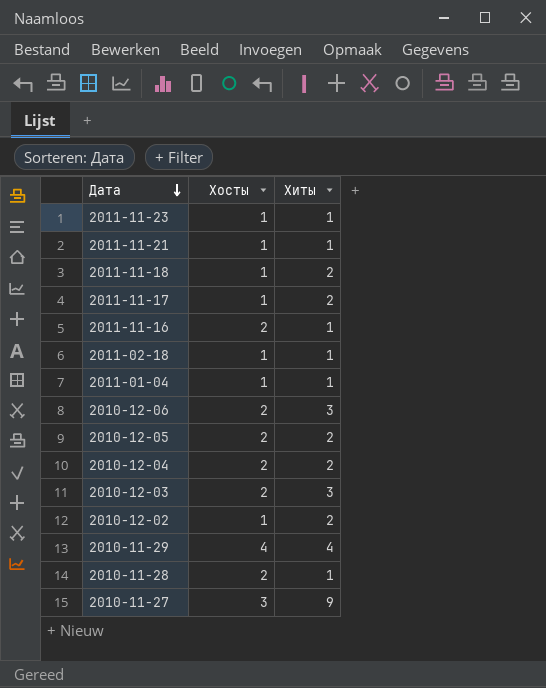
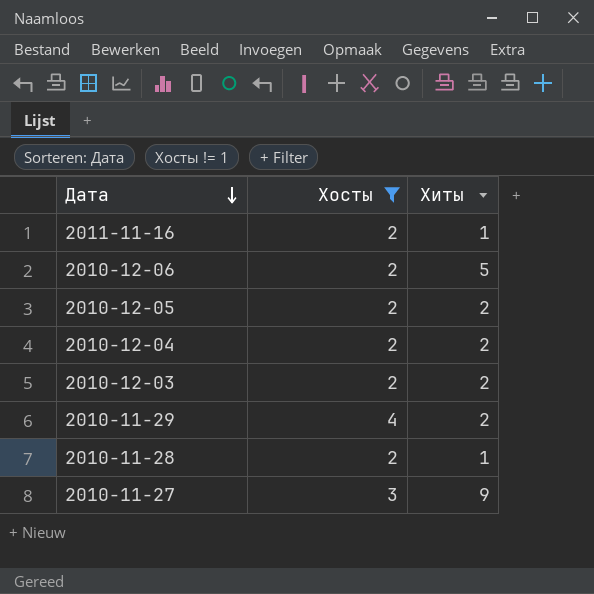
filter: none -> Хосты != 1
2010-12-06 | Хиты: 3 -> 5
2010-12-03 | Хиты: 3 -> 2
2010-11-29 | Хиты: 4 -> 2

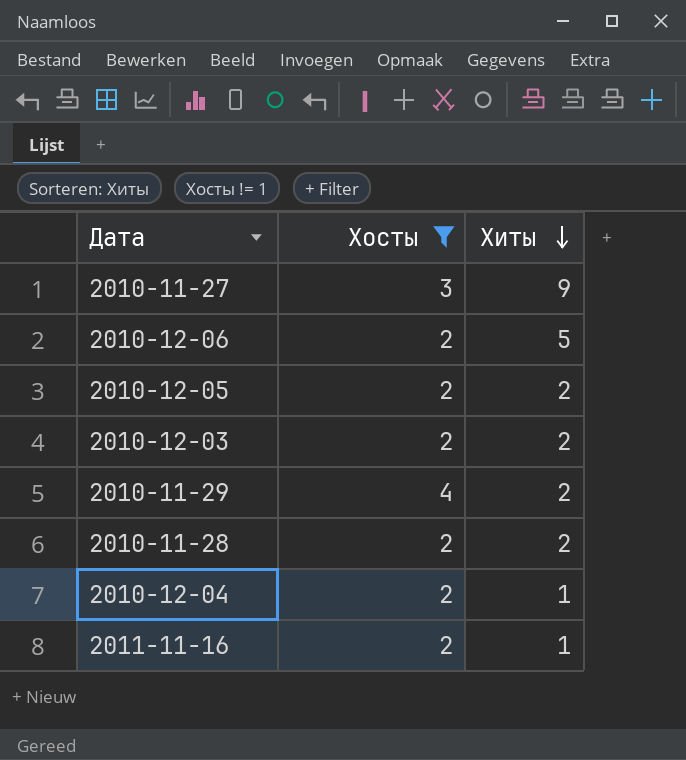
row order: Дата descending -> Хиты descending
2010-11-28 | Хиты: 1 -> 2
2010-12-04 | Хиты: 2 -> 1

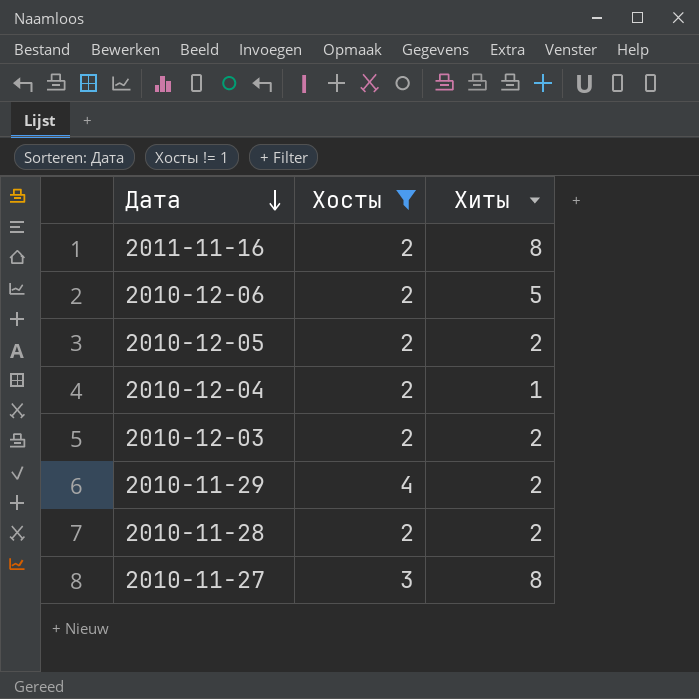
row order: Хиты descending -> Дата descending
2011-11-16 | Хиты: 1 -> 8
2010-11-27 | Хиты: 9 -> 8

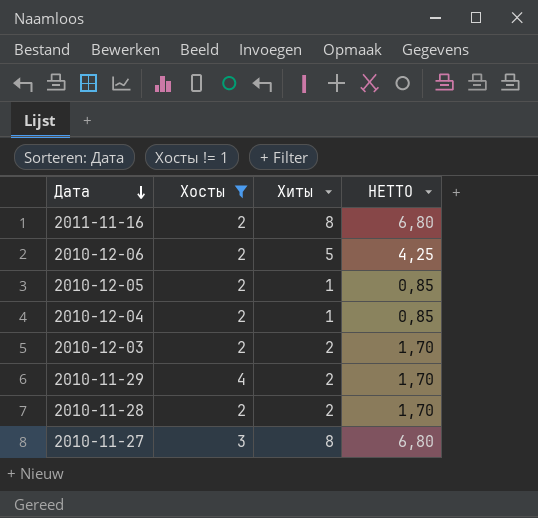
column НЕТТО | formula: none -> [Хиты] * 0,85
2010-12-05 | Хиты: 2 -> 1

